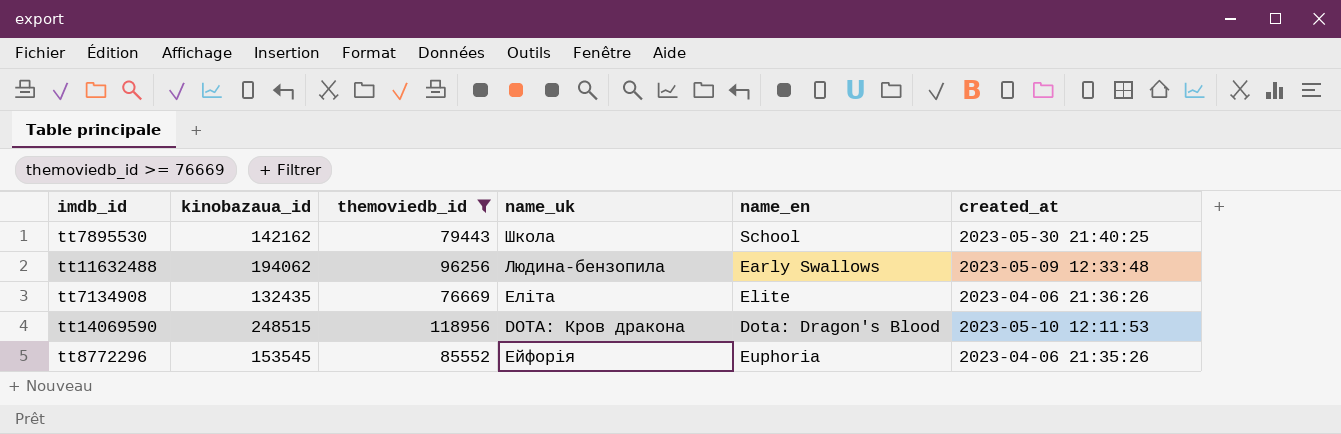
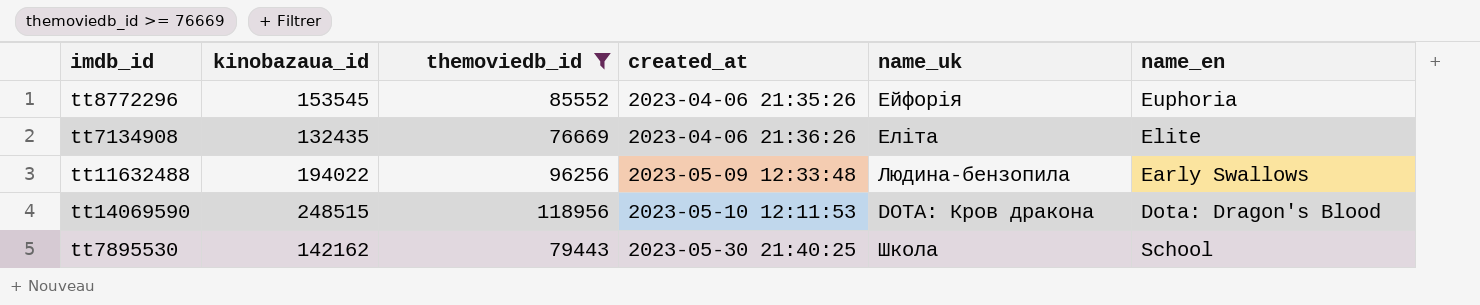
row order: none -> created_at ascending
column created_at | position: 6 -> 4
tt11632488 | kinobazaua_id: 194062 -> 194022

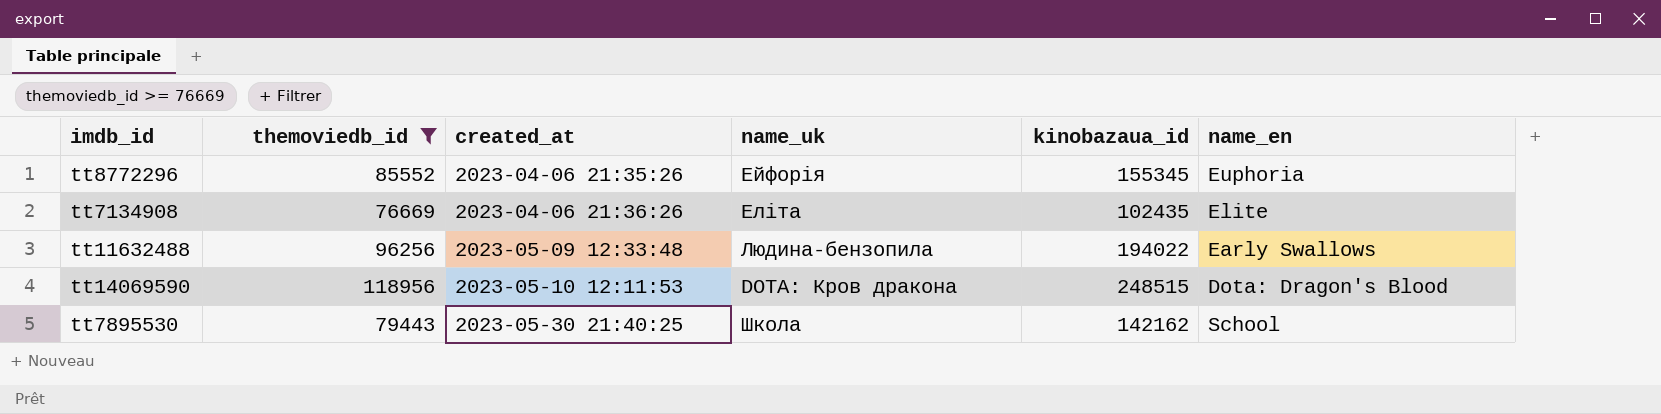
column kinobazaua_id | position: 2 -> 5
tt8772296 | kinobazaua_id: 153545 -> 155345
tt7134908 | kinobazaua_id: 132435 -> 102435

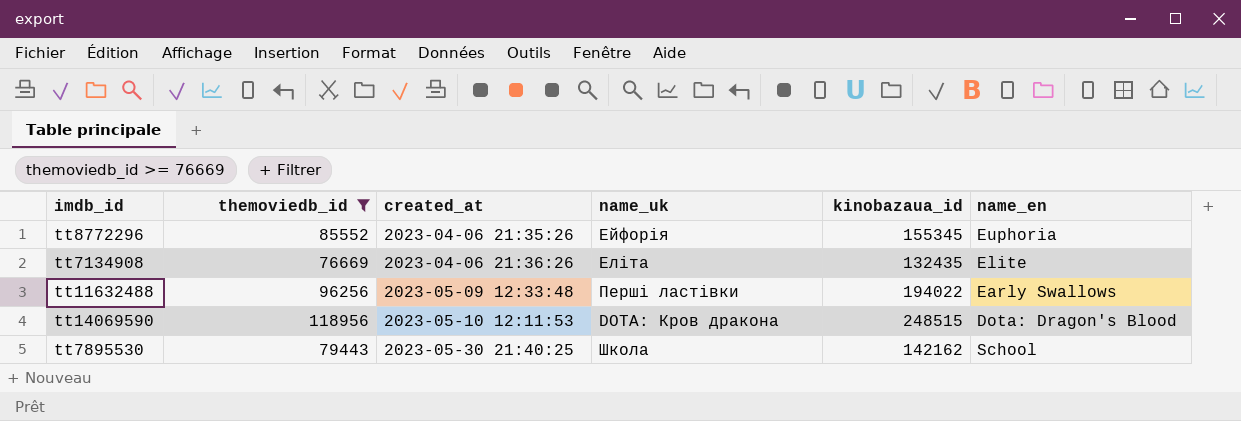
tt7134908 | kinobazaua_id: 102435 -> 132435
tt11632488 | name_uk: Людина-бензопила -> Перші ластівки

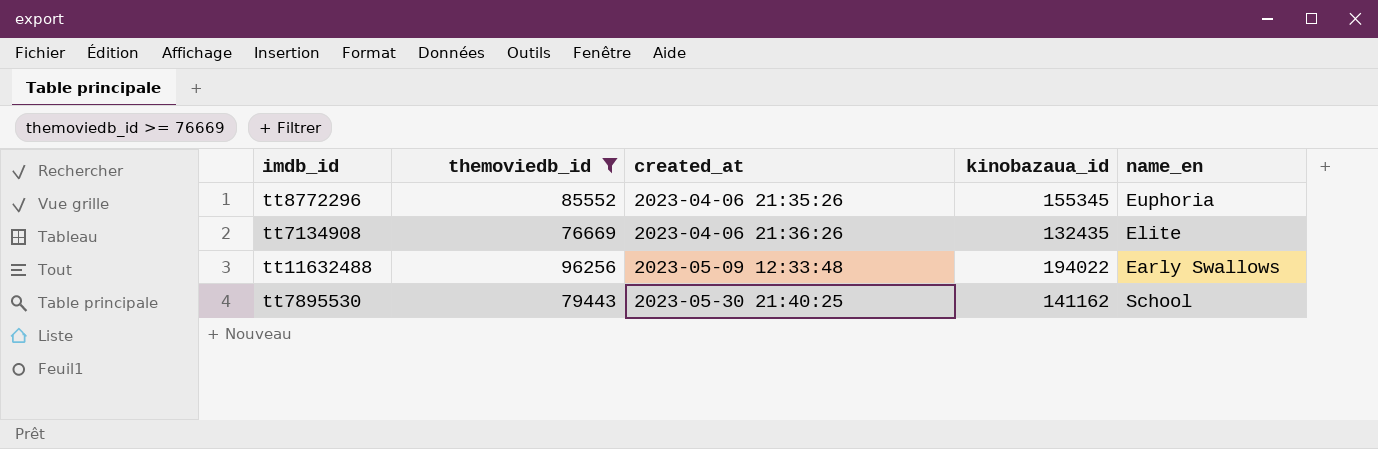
column name_uk | position: 4 -> none
row tt14069590: 118956 | 2023-05-10 12:11:53 | DOTA: Кров дракона | 248515 | Dota: Dragon's Blood -> none
tt7895530 | kinobazaua_id: 142162 -> 141162

